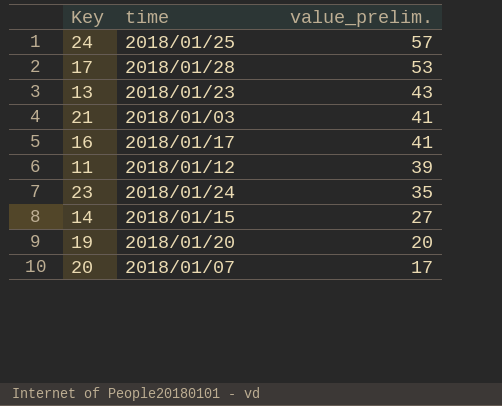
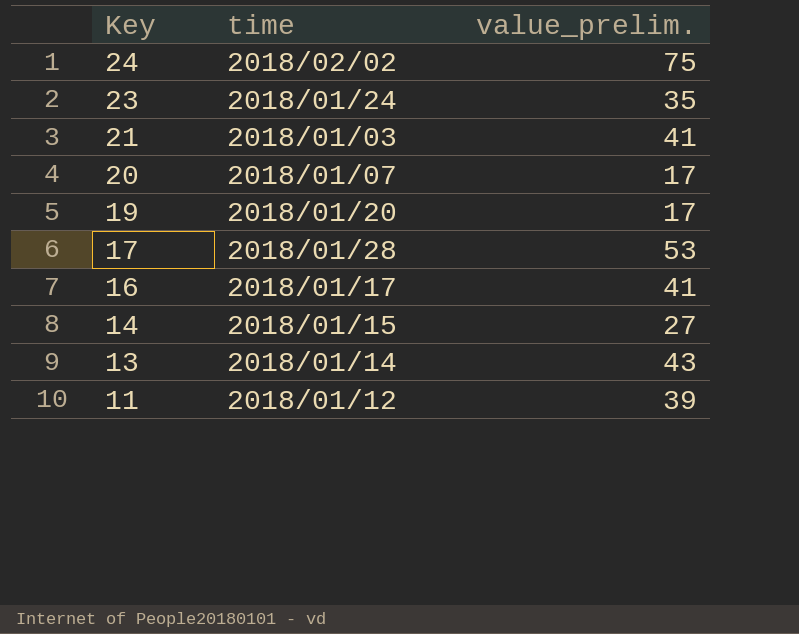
row order: value_prelim. descending -> Key descending
24 | time: 2018/01/25 -> 2018/02/02
24 | value_prelim.: 57 -> 75
19 | value_prelim.: 20 -> 17
13 | time: 2018/01/23 -> 2018/01/14

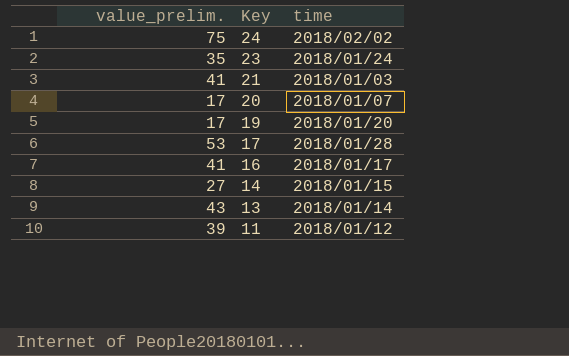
column value_prelim. | position: 3 -> 1

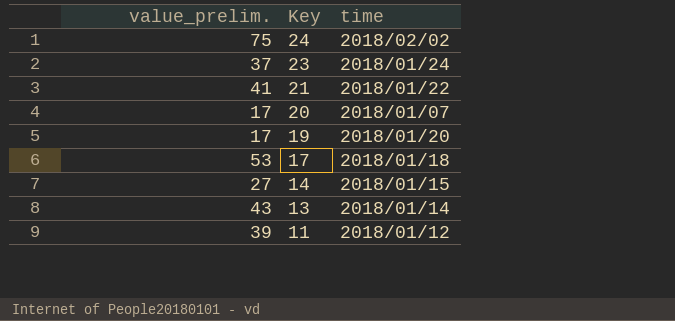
row 16: 41 | 2018/01/17 -> none
23 | value_prelim.: 35 -> 37
21 | time: 2018/01/03 -> 2018/01/22
17 | time: 2018/01/28 -> 2018/01/18

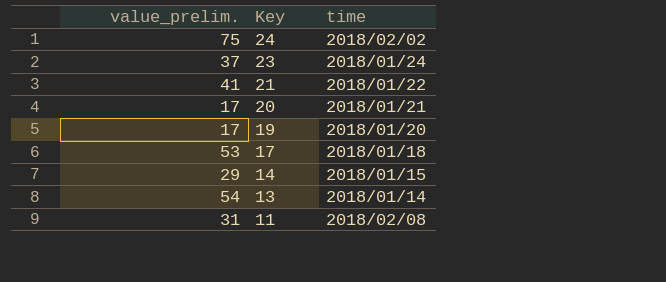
20 | time: 2018/01/07 -> 2018/01/21
14 | value_prelim.: 27 -> 29
13 | value_prelim.: 43 -> 54
11 | value_prelim.: 39 -> 31
11 | time: 2018/01/12 -> 2018/02/08

